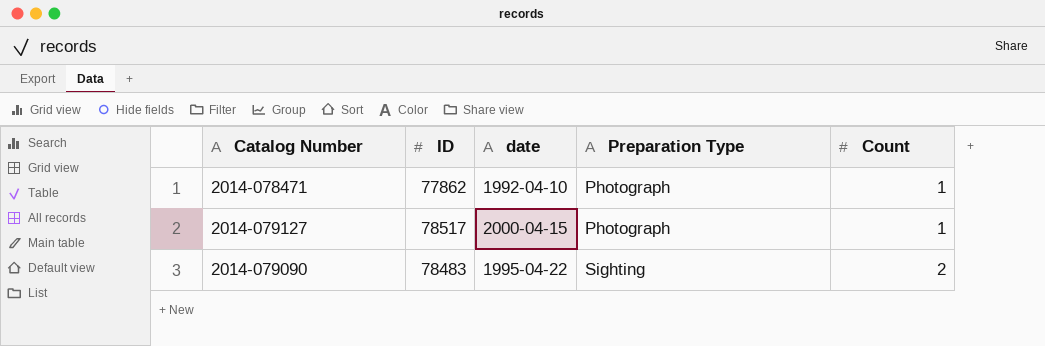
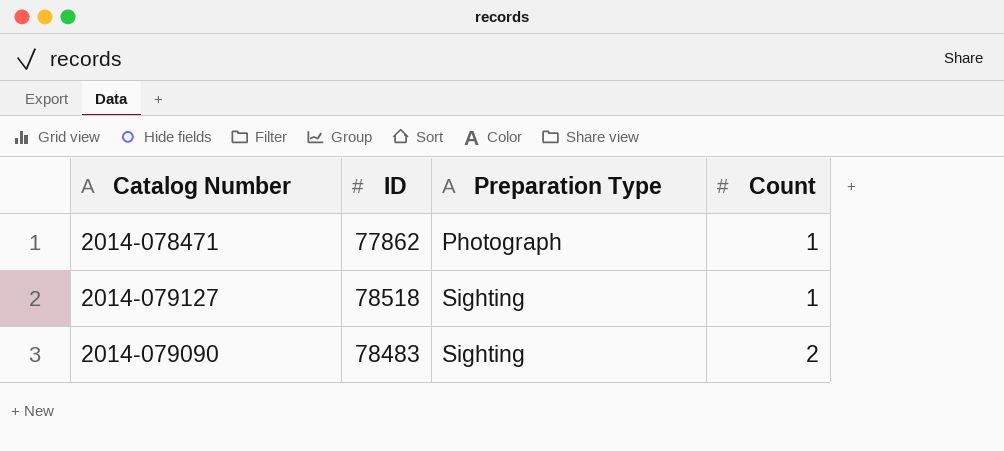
column date | position: 3 -> none
2014-079127 | ID: 78517 -> 78518
2014-079127 | Preparation Type: Photograph -> Sighting

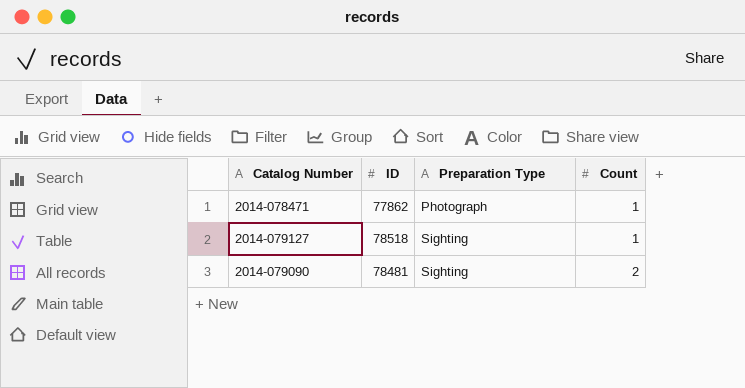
2014-079090 | ID: 78483 -> 78481

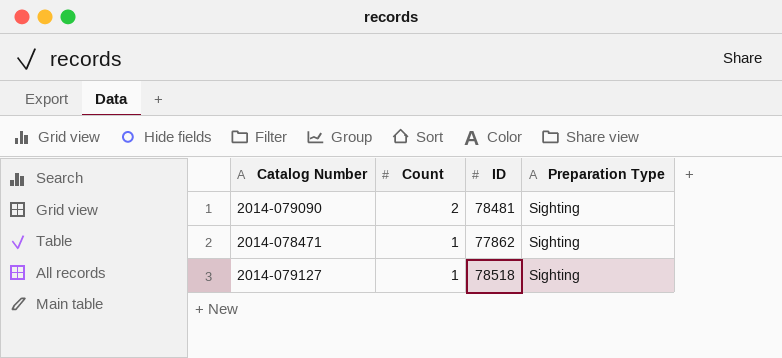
row order: Preparation Type ascending -> Count descending
column Count | position: 4 -> 2
2014-078471 | Preparation Type: Photograph -> Sighting

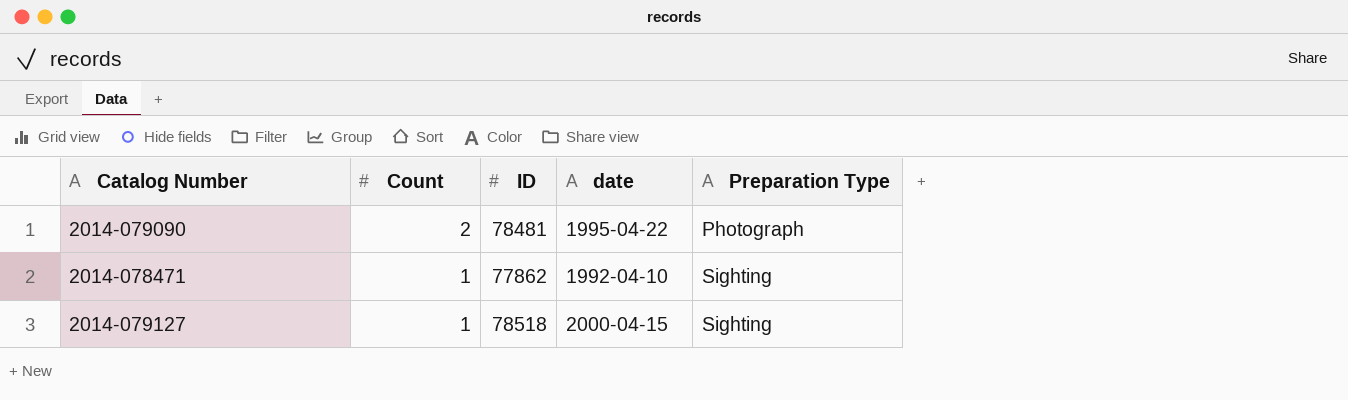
column date | position: none -> 4
2014-079090 | Preparation Type: Sighting -> Photograph

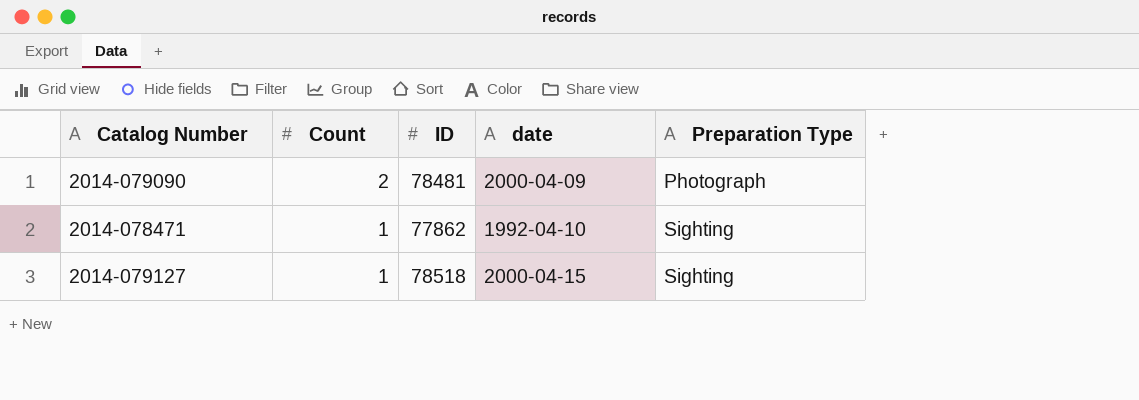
2014-079090 | date: 1995-04-22 -> 2000-04-09

